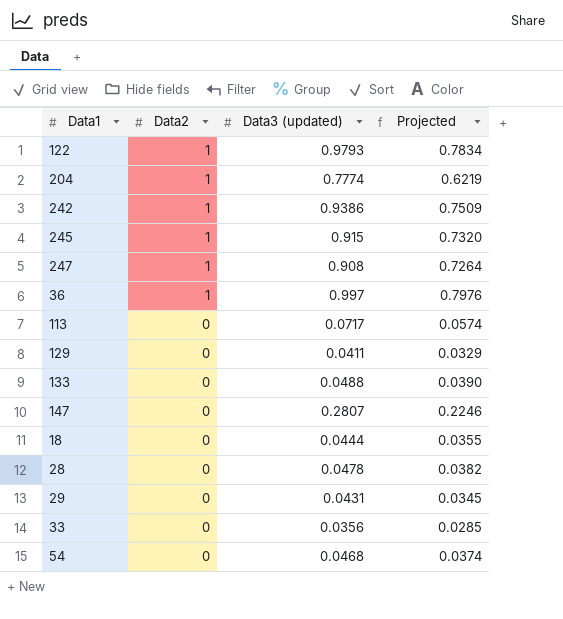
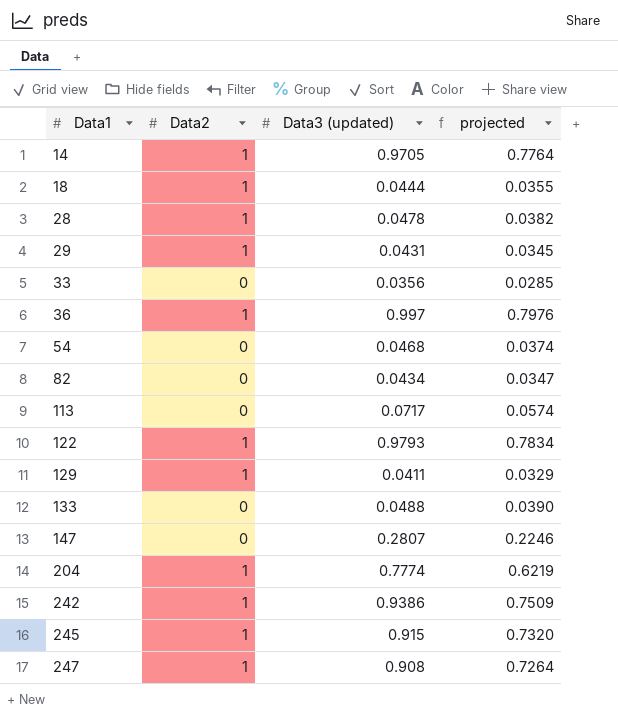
row order: Data2 descending -> Data1 ascending
column name: Projected -> projected
row 14: none -> 1 | 0.9705 | 0.7764
18 | Data2: 0 -> 1
28 | Data2: 0 -> 1
29 | Data2: 0 -> 1
row 82: none -> 0 | 0.0434 | 0.0347
129 | Data2: 0 -> 1

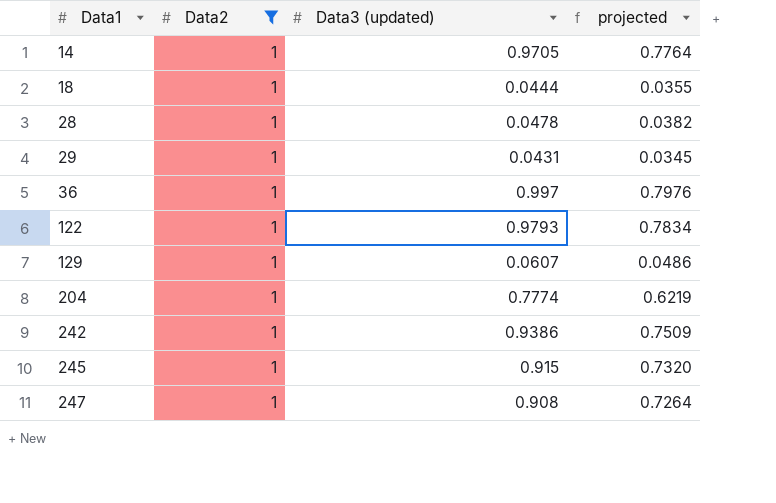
filter: none -> Data2 = 1
129 | Data3 (updated): 0.0411 -> 0.0607
129 | projected: 0.0329 -> 0.0486

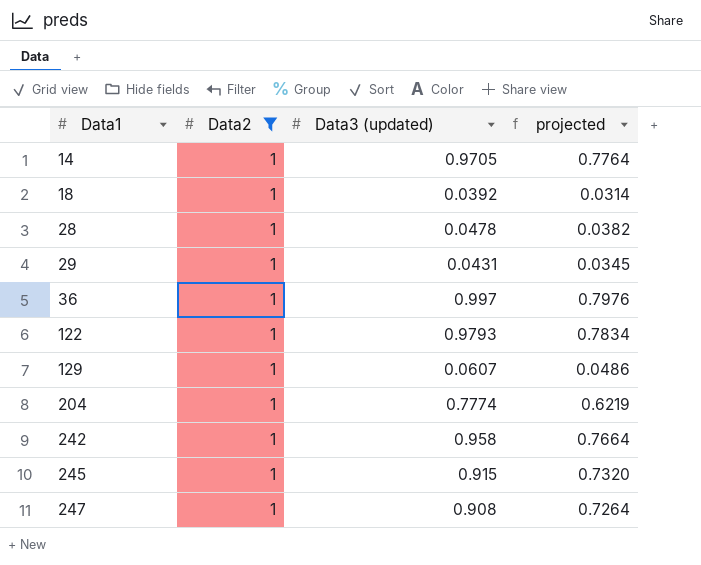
18 | Data3 (updated): 0.0444 -> 0.0392
18 | projected: 0.0355 -> 0.0314
242 | Data3 (updated): 0.9386 -> 0.958
242 | projected: 0.7509 -> 0.7664

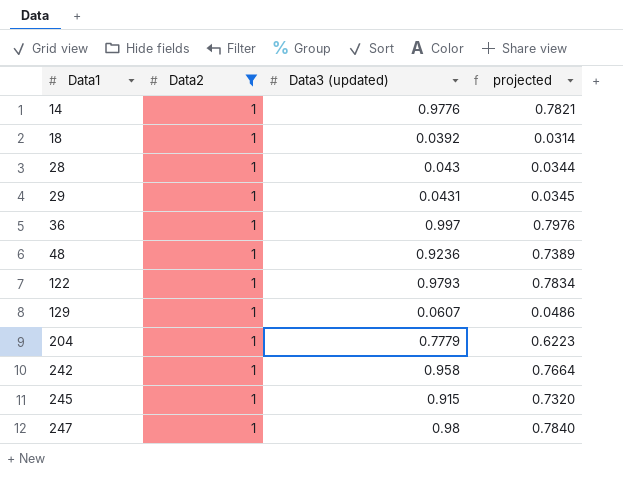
14 | Data3 (updated): 0.9705 -> 0.9776
14 | projected: 0.7764 -> 0.7821
28 | Data3 (updated): 0.0478 -> 0.043
28 | projected: 0.0382 -> 0.0344
row 48: none -> 1 | 0.9236 | 0.7389
204 | Data3 (updated): 0.7774 -> 0.7779
204 | projected: 0.6219 -> 0.6223
247 | Data3 (updated): 0.908 -> 0.98
247 | projected: 0.7264 -> 0.7840

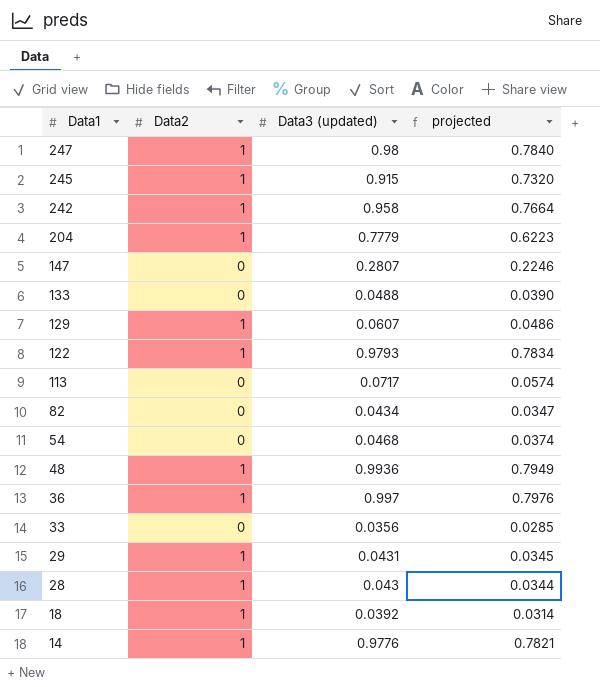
filter: Data2 = 1 -> none
row order: Data1 ascending -> Data1 descending
48 | Data3 (updated): 0.9236 -> 0.9936
48 | projected: 0.7389 -> 0.7949

